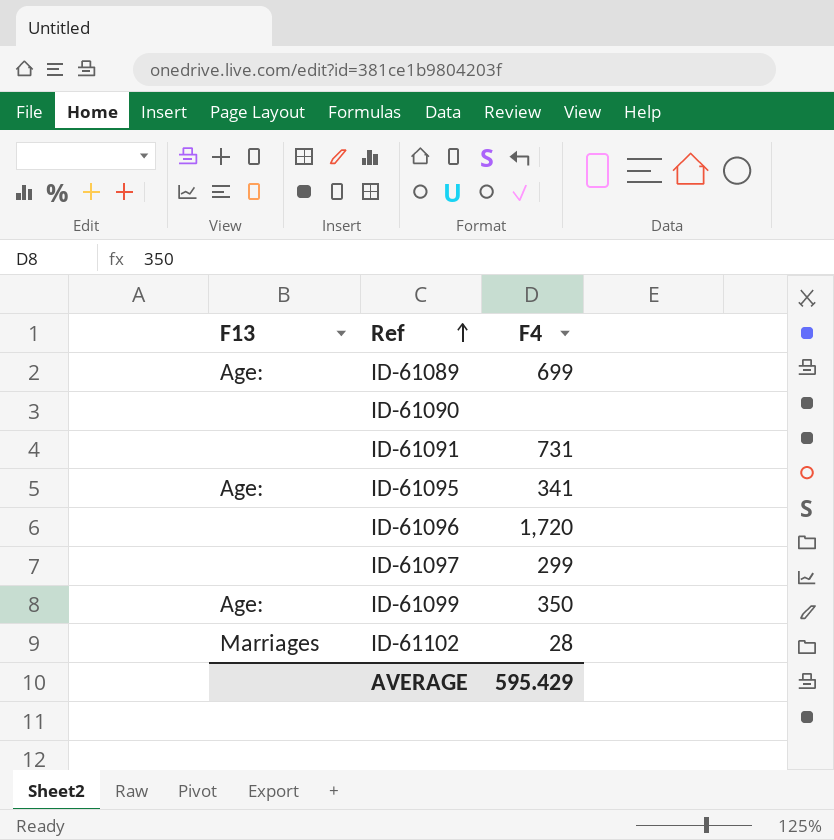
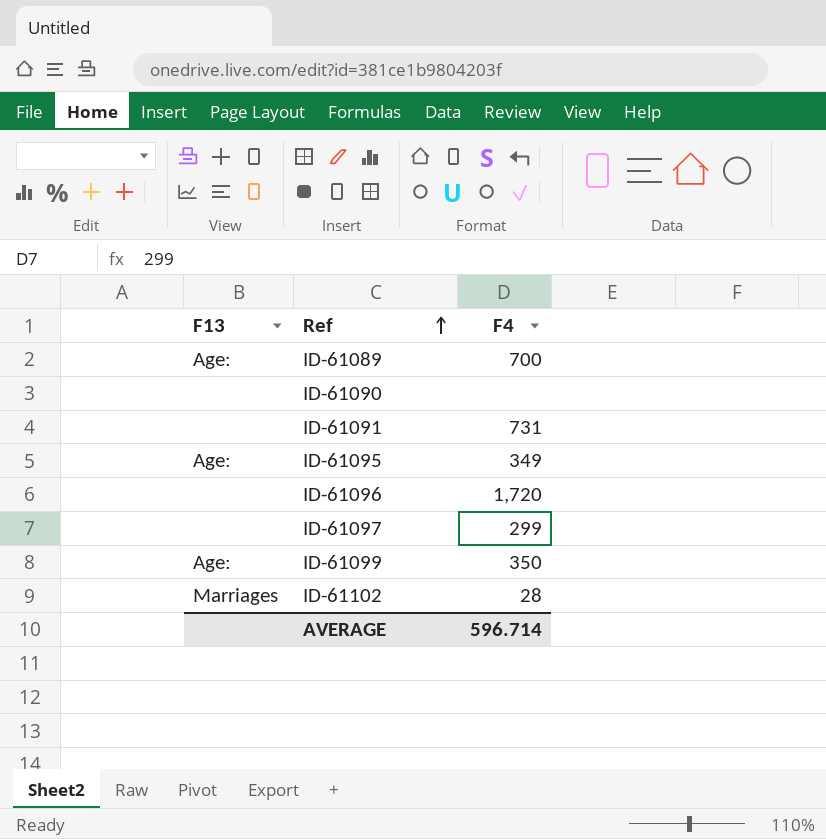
ID-61089 | F4: 699 -> 700
ID-61095 | F4: 341 -> 349
AVERAGE | F4: 595.429 -> 596.714

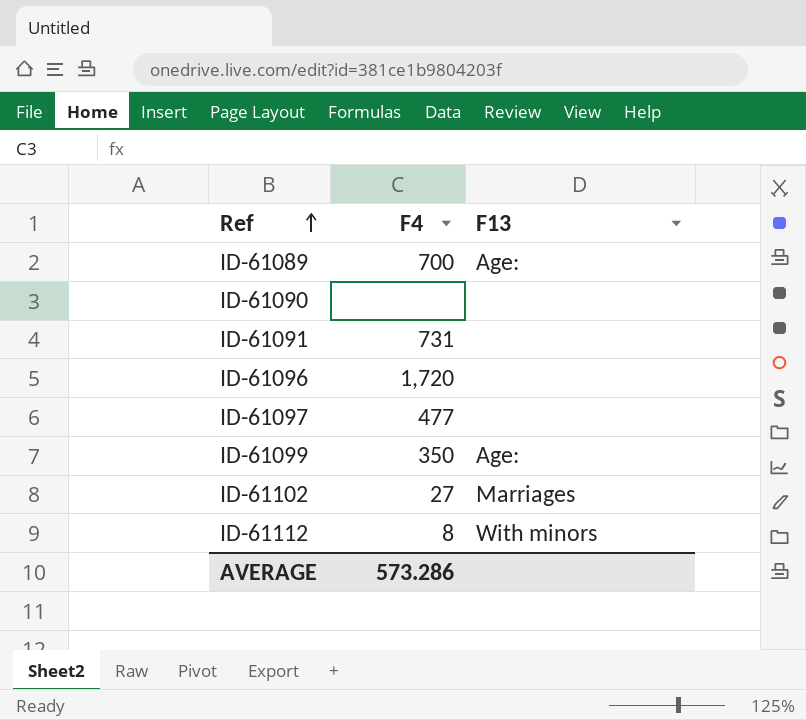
column F13 | position: 1 -> 3
row ID-61095: Age: | 349 -> none
ID-61097 | F4: 299 -> 477
ID-61102 | F4: 28 -> 27
row ID-61112: none -> 8 | With minors
AVERAGE | F4: 596.714 -> 573.286

